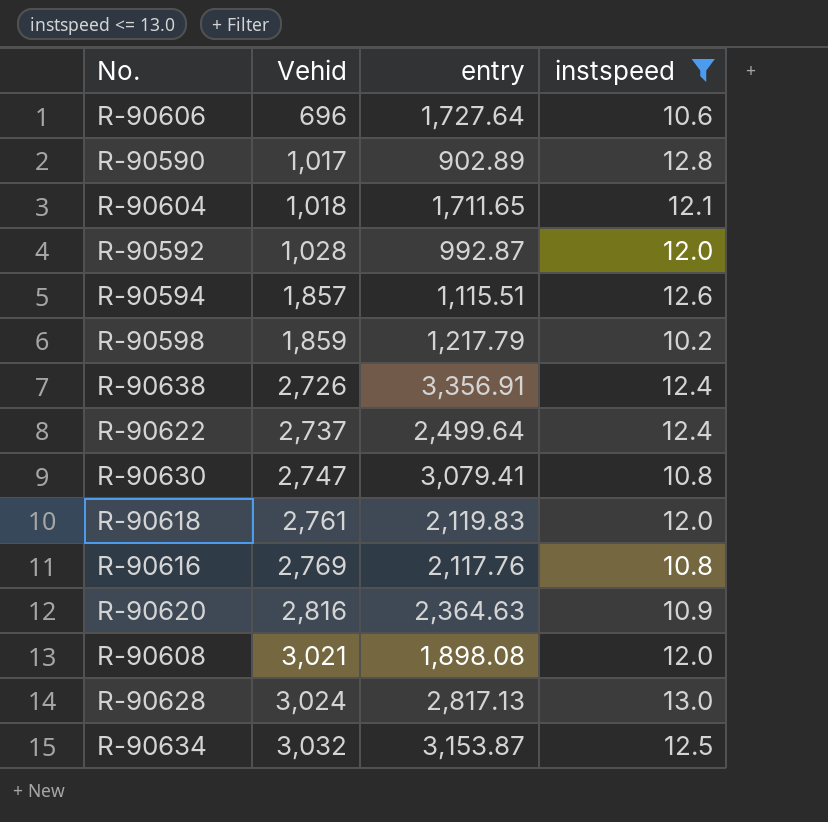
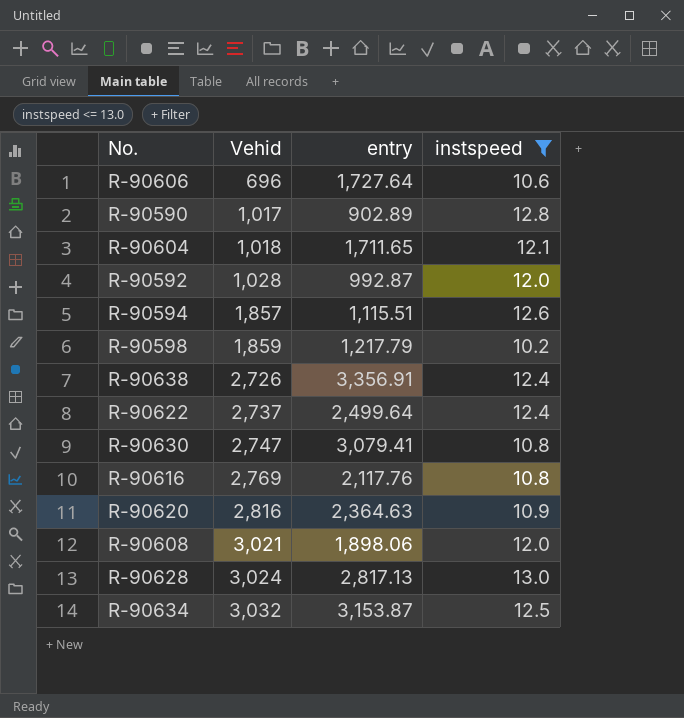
row R-90618: 2,761 | 2,119.83 | 12.0 -> none
R-90608 | entry: 1,898.08 -> 1,898.06

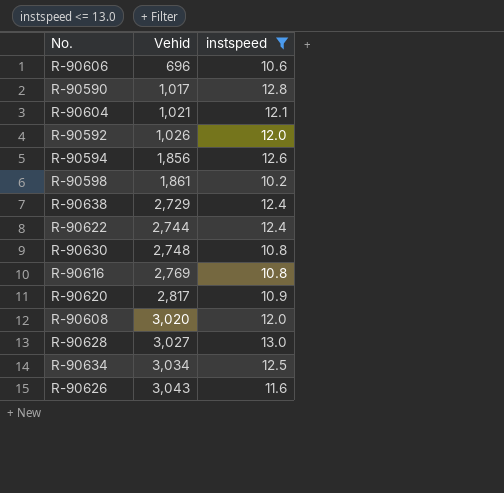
column entry | position: 3 -> none
R-90604 | Vehid: 1,018 -> 1,021
R-90592 | Vehid: 1,028 -> 1,026
R-90594 | Vehid: 1,857 -> 1,856
R-90598 | Vehid: 1,859 -> 1,861
R-90638 | Vehid: 2,726 -> 2,729
R-90622 | Vehid: 2,737 -> 2,744
R-90630 | Vehid: 2,747 -> 2,748
R-90620 | Vehid: 2,816 -> 2,817
R-90608 | Vehid: 3,021 -> 3,020
R-90628 | Vehid: 3,024 -> 3,027
R-90634 | Vehid: 3,032 -> 3,034
row R-90626: none -> 3,043 | 11.6

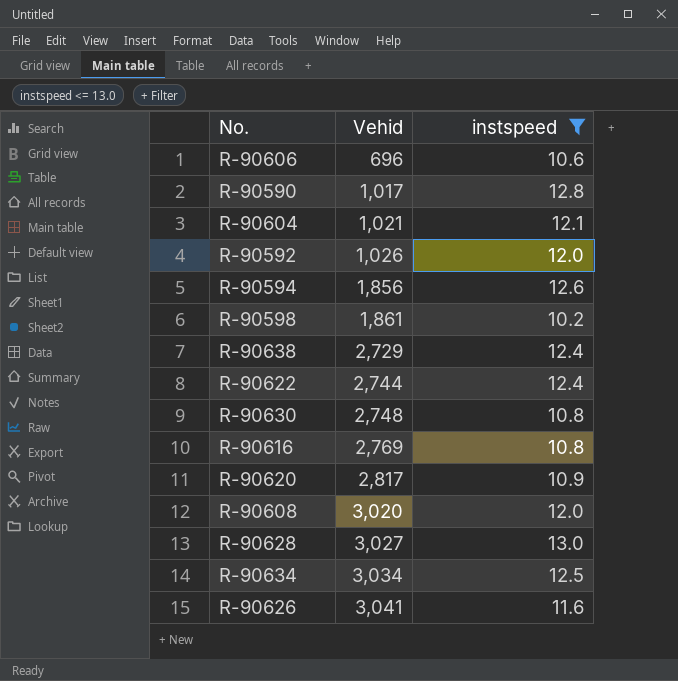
R-90626 | Vehid: 3,043 -> 3,041

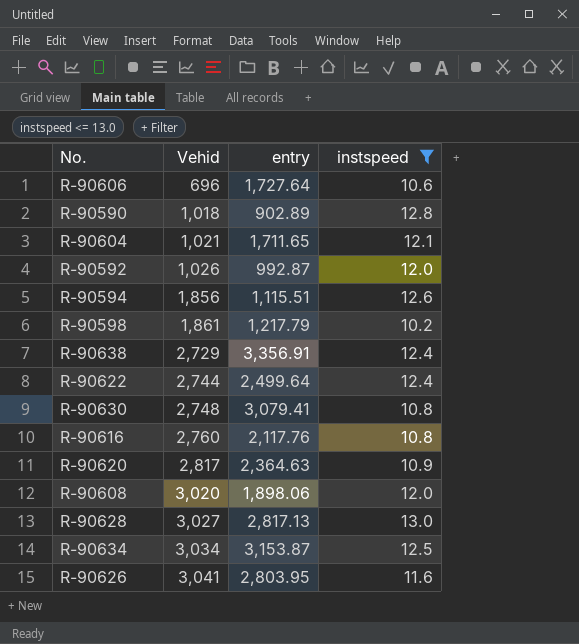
column entry | position: none -> 3
R-90590 | Vehid: 1,017 -> 1,018
R-90616 | Vehid: 2,769 -> 2,760

